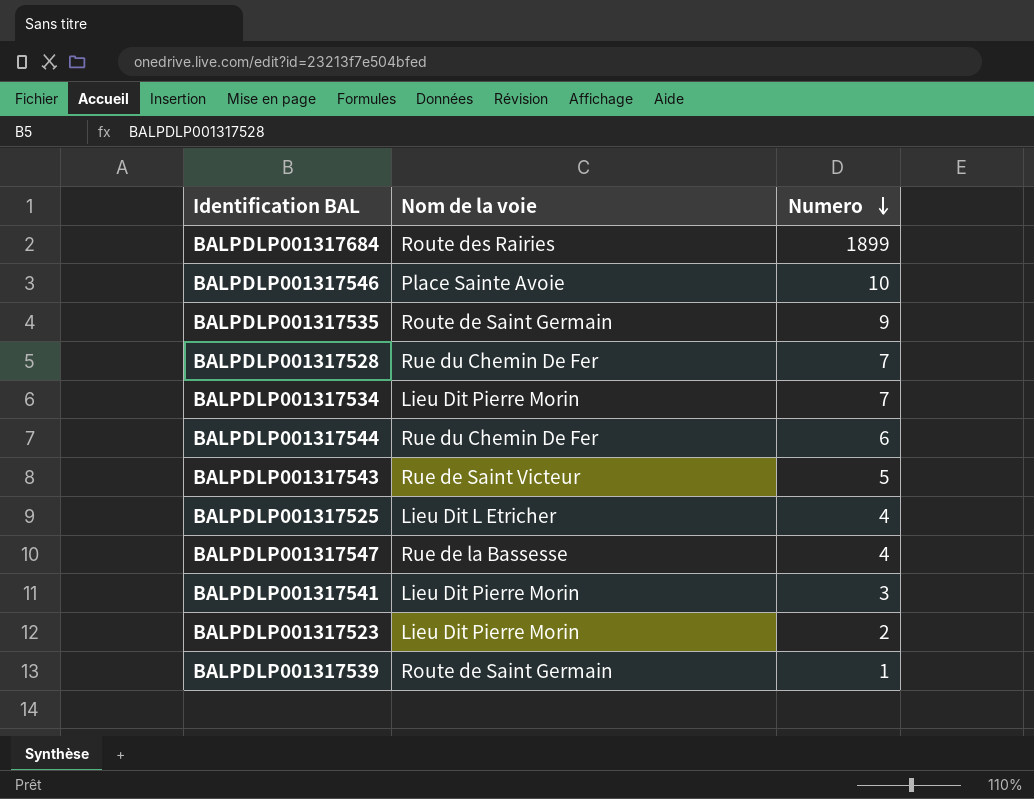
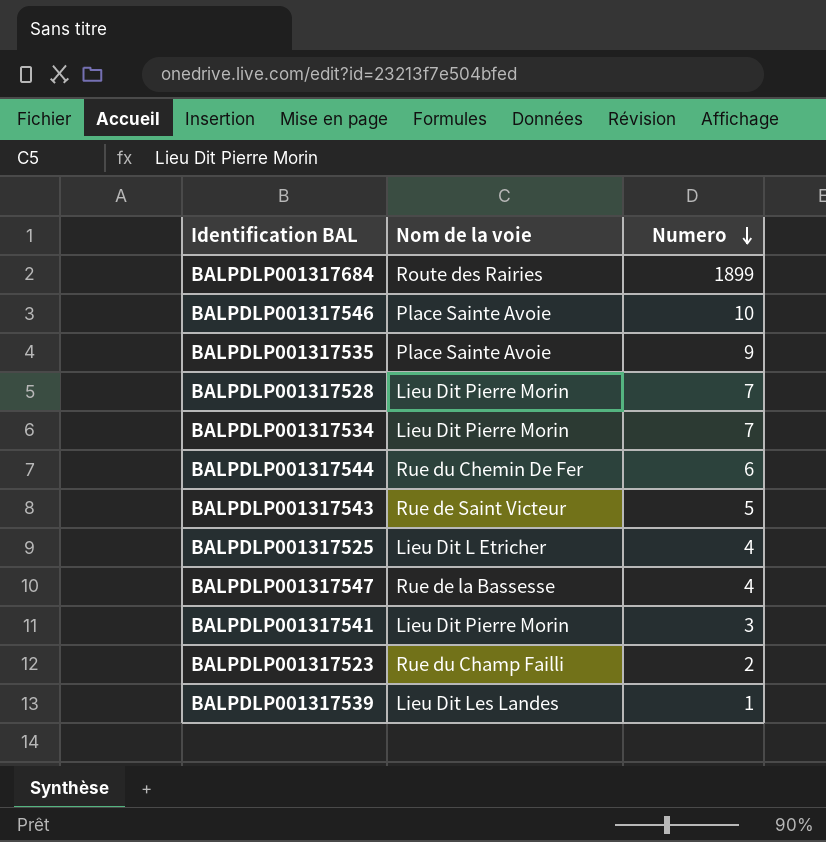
BALPDLP001317535 | Nom de la voie: Route de Saint Germain -> Place Sainte Avoie
BALPDLP001317528 | Nom de la voie: Rue du Chemin De Fer -> Lieu Dit Pierre Morin
BALPDLP001317523 | Nom de la voie: Lieu Dit Pierre Morin -> Rue du Champ Failli
BALPDLP001317539 | Nom de la voie: Route de Saint Germain -> Lieu Dit Les Landes

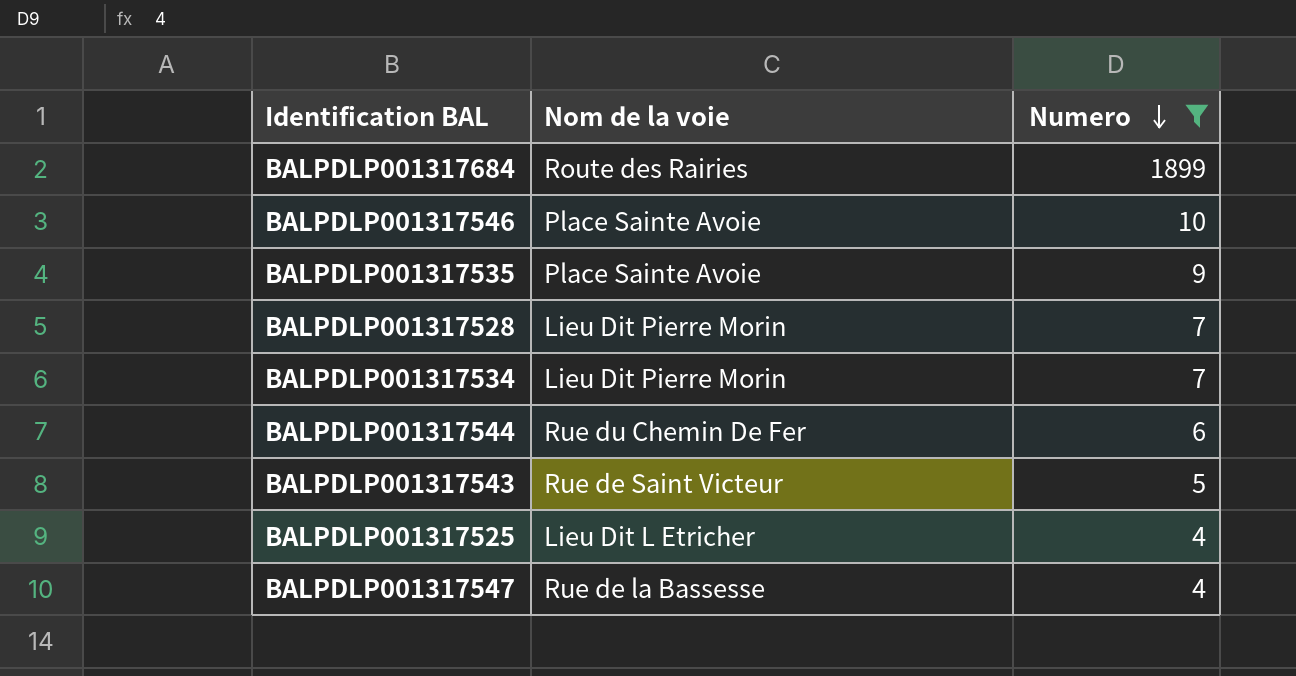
filter: none -> Numero >= 4

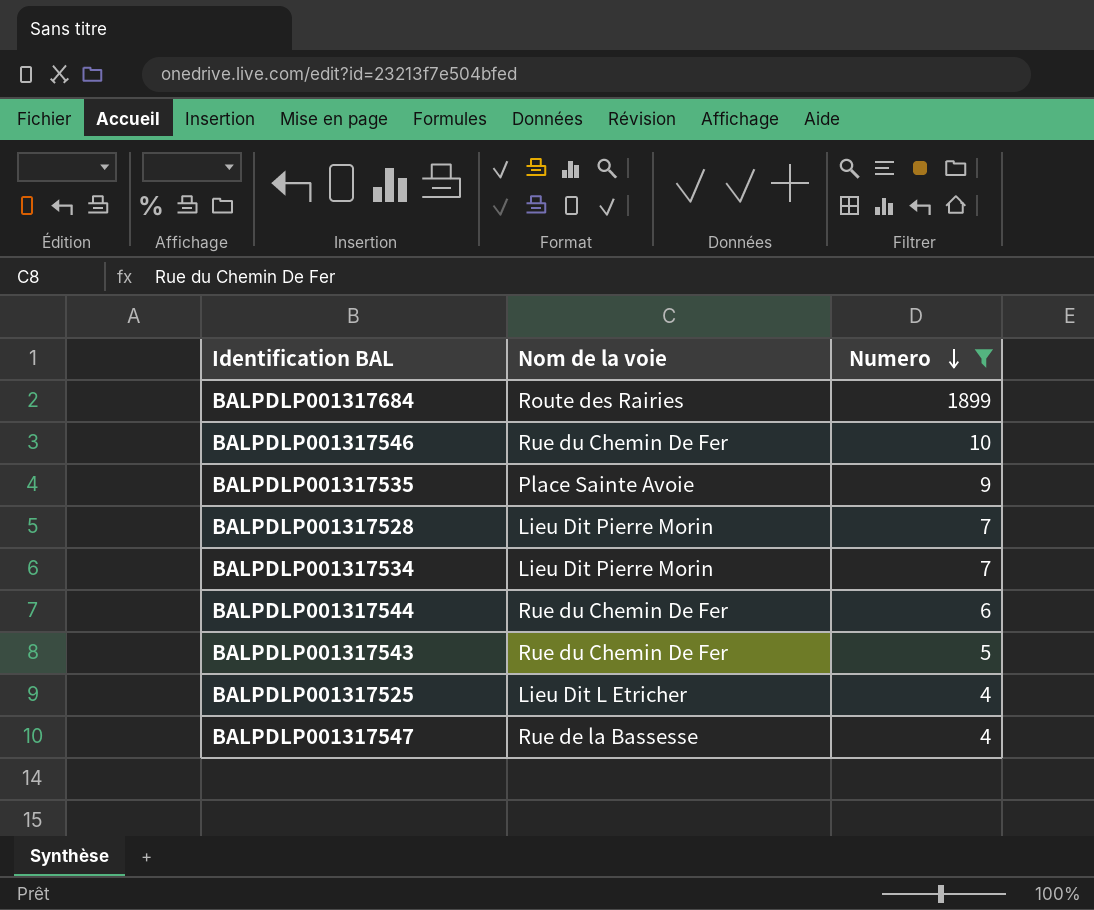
BALPDLP001317546 | Nom de la voie: Place Sainte Avoie -> Rue du Chemin De Fer
BALPDLP001317543 | Nom de la voie: Rue de Saint Victeur -> Rue du Chemin De Fer

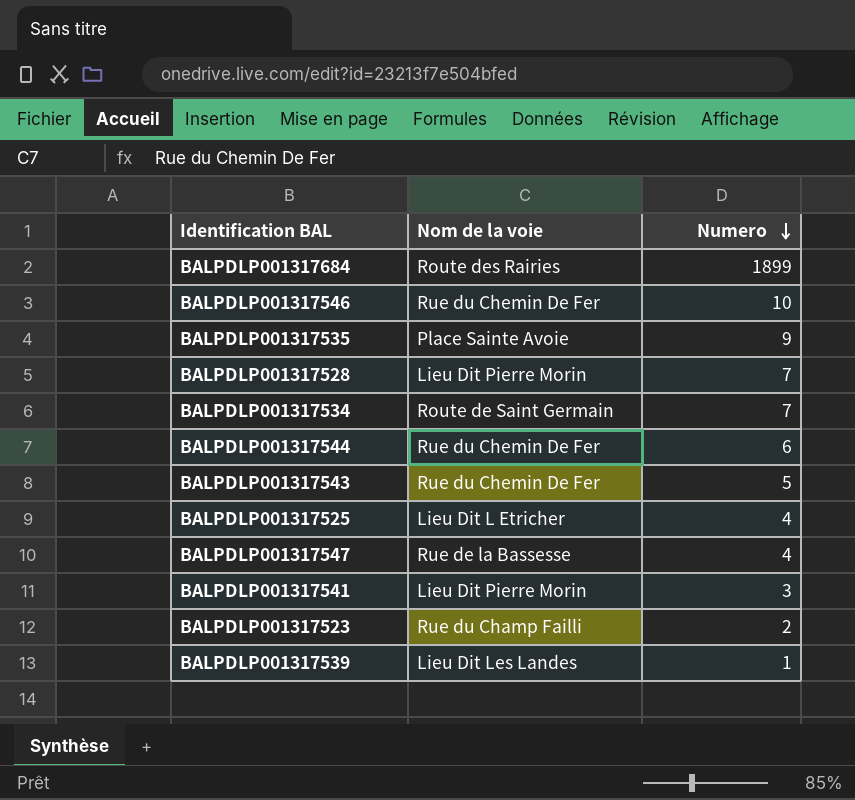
filter: Numero >= 4 -> none
BALPDLP001317534 | Nom de la voie: Lieu Dit Pierre Morin -> Route de Saint Germain

